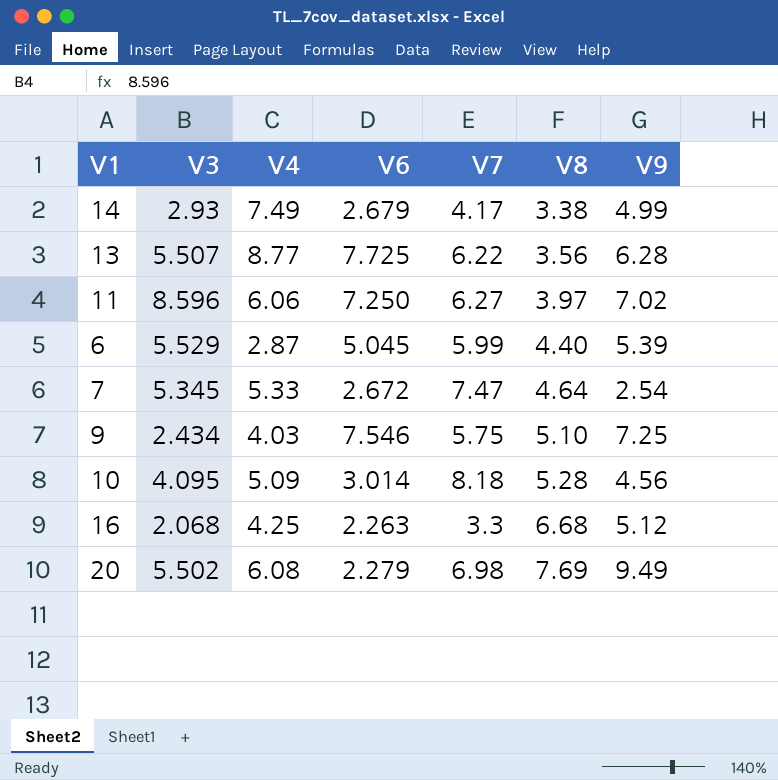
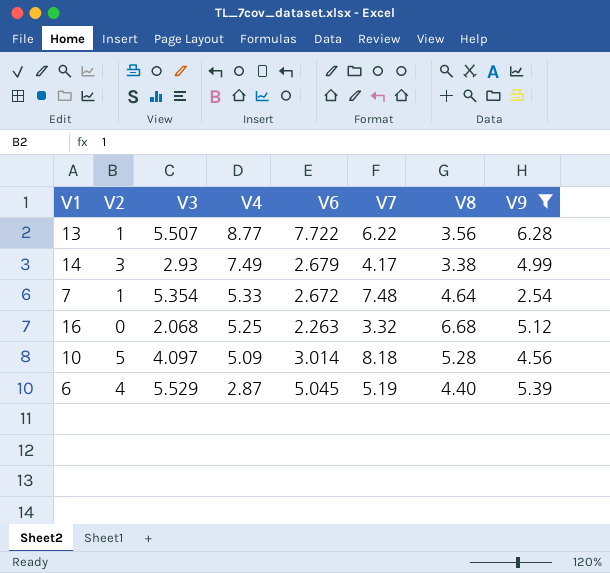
filter: none -> V9 <= 6.28
row order: V8 ascending -> V4 descending
column V2 | position: none -> 2
13 | V6: 7.725 -> 7.722
7 | V3: 5.345 -> 5.354
7 | V7: 7.47 -> 7.48
16 | V4: 4.25 -> 5.25
16 | V7: 3.3 -> 3.32
10 | V3: 4.095 -> 4.097
6 | V7: 5.99 -> 5.19

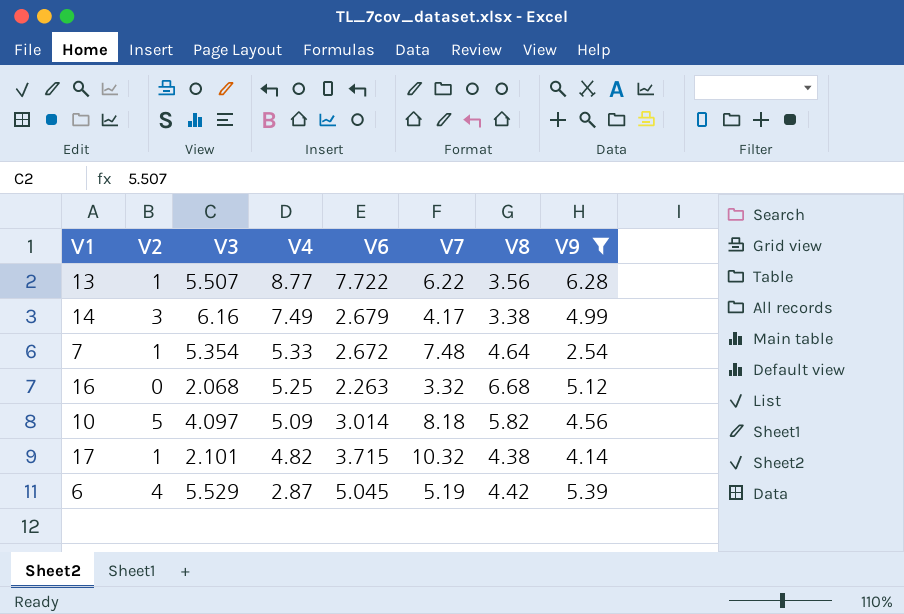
14 | V3: 2.93 -> 6.16
10 | V8: 5.28 -> 5.82
row 17: none -> 1 | 2.101 | 4.82 | 3.715 | 10.32 | 4.38 | 4.14
6 | V8: 4.40 -> 4.42

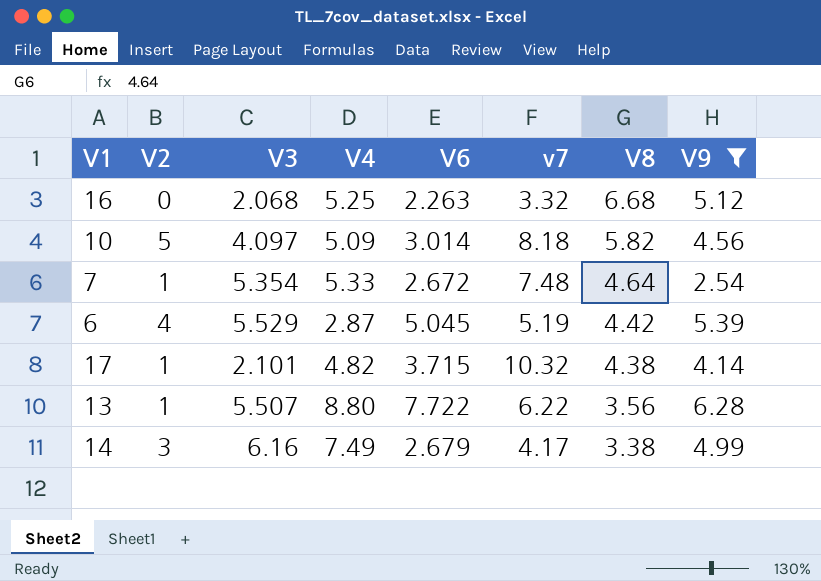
row order: V4 descending -> V8 descending
column name: V7 -> v7
13 | V4: 8.77 -> 8.80

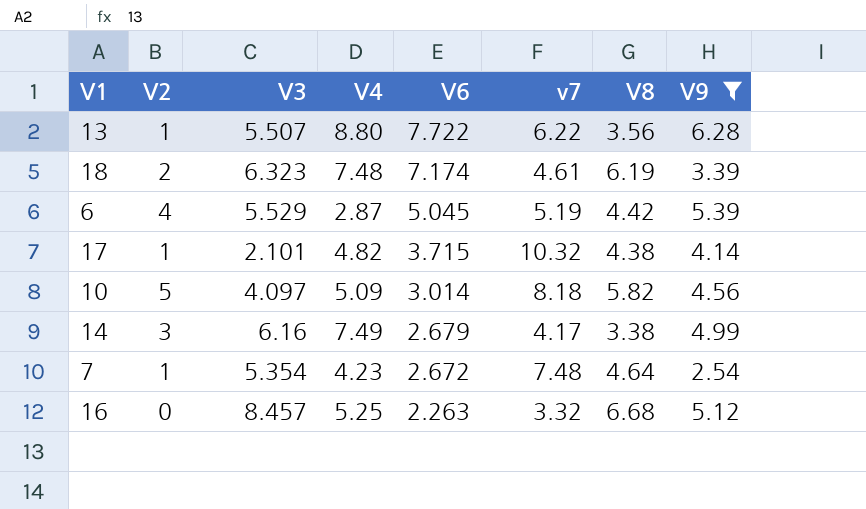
row order: V8 descending -> V6 descending
row 18: none -> 2 | 6.323 | 7.48 | 7.174 | 4.61 | 6.19 | 3.39
7 | V4: 5.33 -> 4.23
16 | V3: 2.068 -> 8.457

